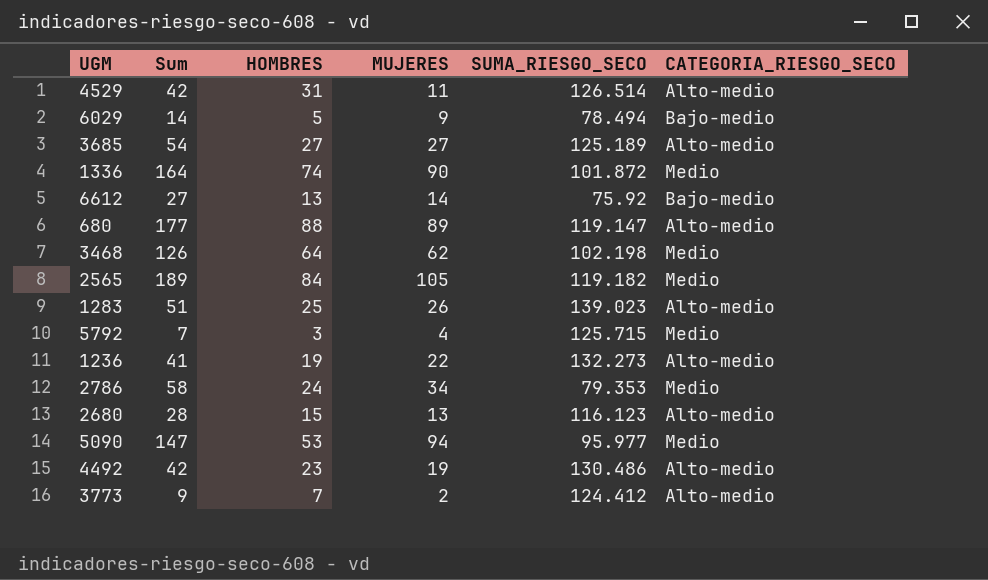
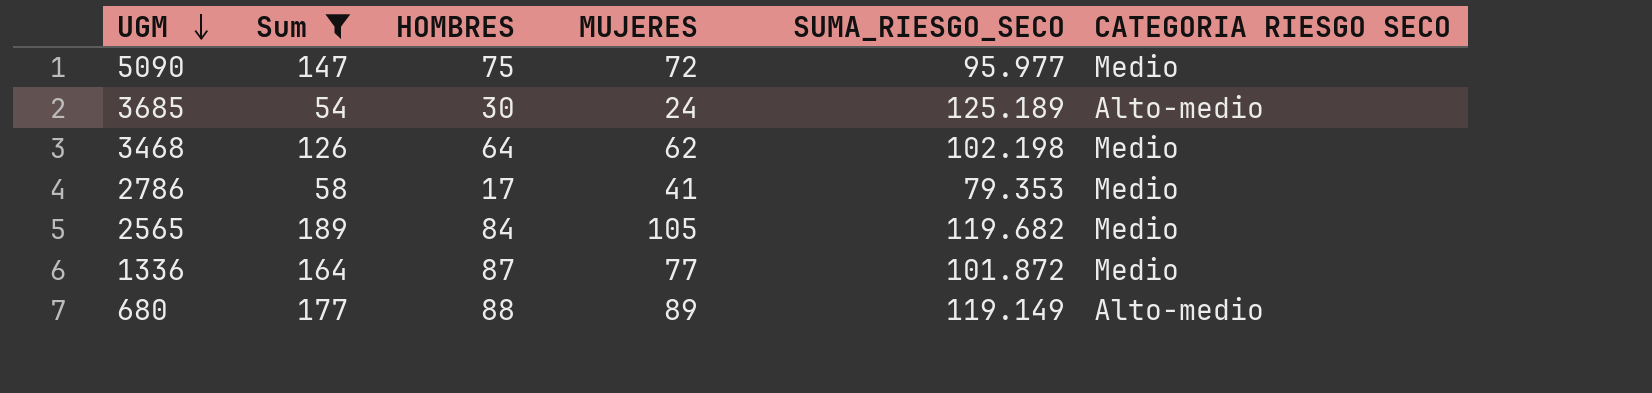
filter: none -> Sum >= 54
row order: none -> UGM descending
column name: CATEGORIA_RIESGO_SECO -> CATEGORIA RIESGO SECO
5090 | HOMBRES: 53 -> 75
5090 | MUJERES: 94 -> 72
3685 | HOMBRES: 27 -> 30
3685 | MUJERES: 27 -> 24
2786 | HOMBRES: 24 -> 17
2786 | MUJERES: 34 -> 41
2565 | SUMA_RIESGO_SECO: 119.182 -> 119.682
1336 | HOMBRES: 74 -> 87
1336 | MUJERES: 90 -> 77
680 | SUMA_RIESGO_SECO: 119.147 -> 119.149

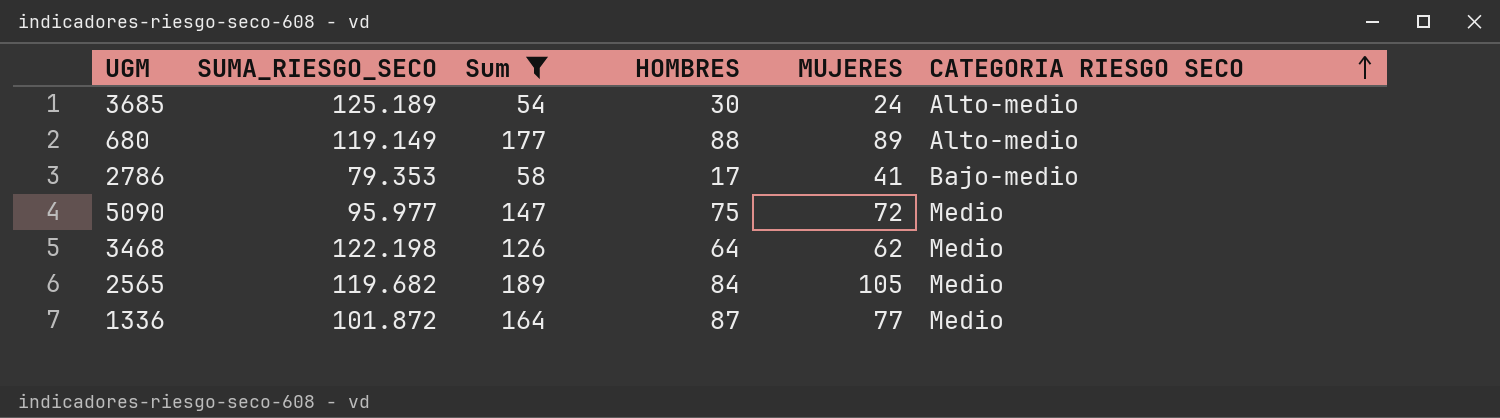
row order: UGM descending -> CATEGORIA RIESGO SECO ascending
column SUMA_RIESGO_SECO | position: 5 -> 2
2786 | CATEGORIA RIESGO SECO: Medio -> Bajo-medio
3468 | SUMA_RIESGO_SECO: 102.198 -> 122.198

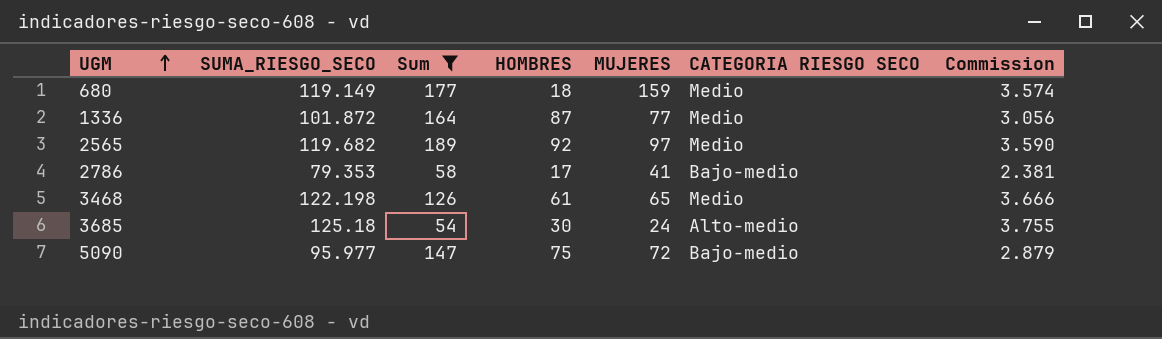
row order: CATEGORIA RIESGO SECO ascending -> UGM ascending
column Commission | formula: none -> [SUMA_RIESGO_SECO] * 0.03
680 | HOMBRES: 88 -> 18
680 | MUJERES: 89 -> 159
680 | CATEGORIA RIESGO SECO: Alto-medio -> Medio
2565 | HOMBRES: 84 -> 92
2565 | MUJERES: 105 -> 97
3468 | HOMBRES: 64 -> 61
3468 | MUJERES: 62 -> 65
3685 | SUMA_RIESGO_SECO: 125.189 -> 125.18
5090 | CATEGORIA RIESGO SECO: Medio -> Bajo-medio

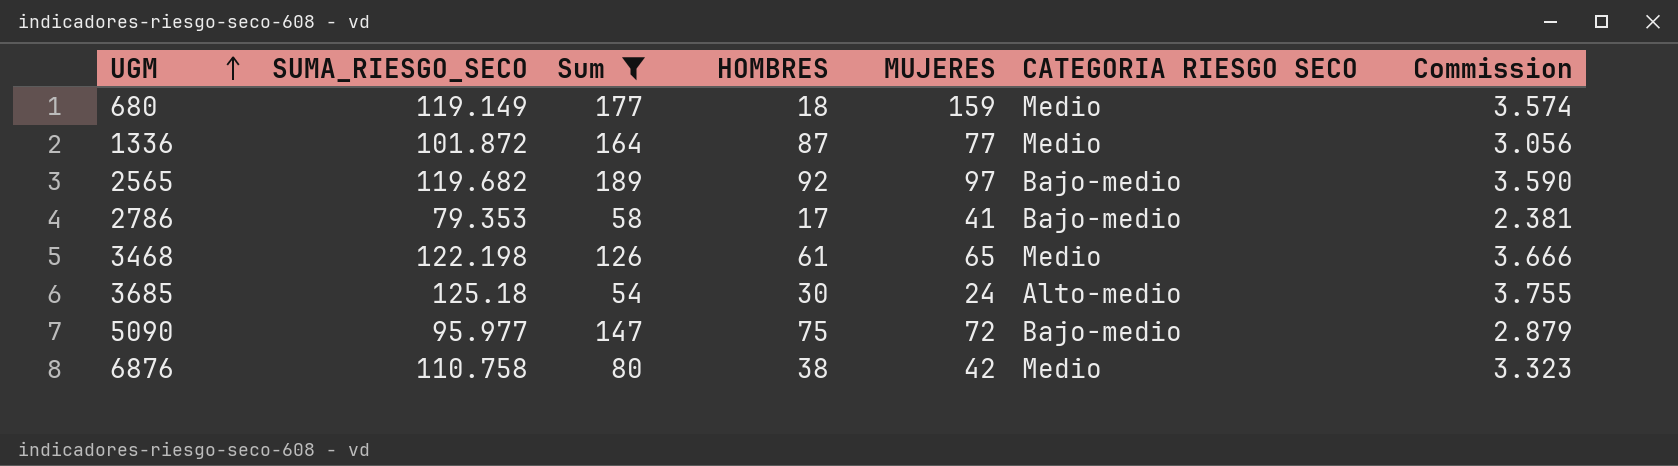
2565 | CATEGORIA RIESGO SECO: Medio -> Bajo-medio
row 6876: none -> 110.758 | 80 | 38 | 42 | Medio | 3.323

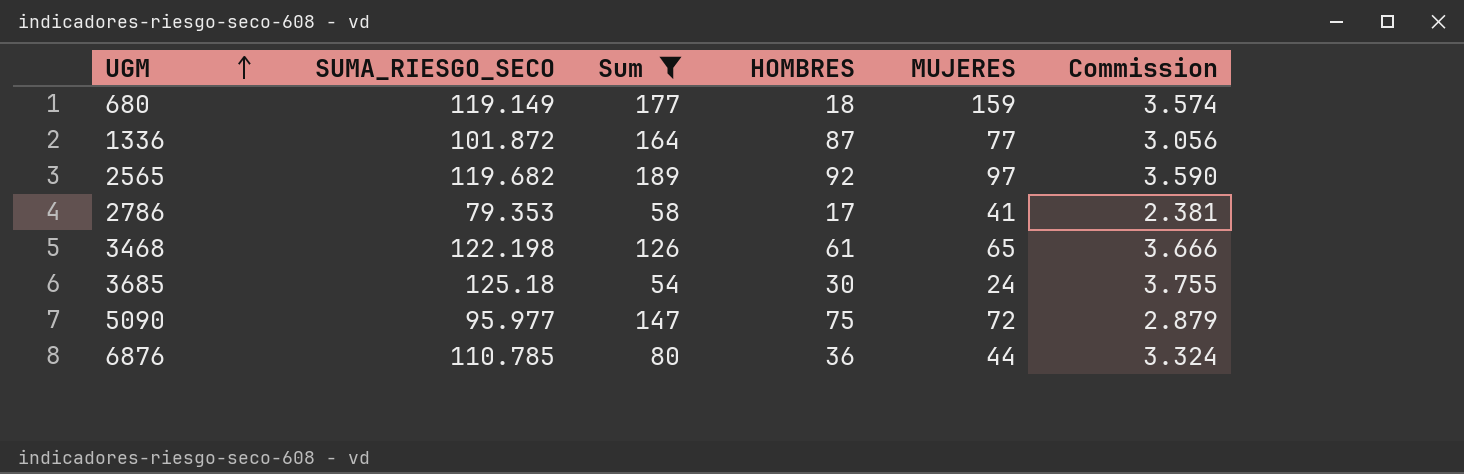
column CATEGORIA RIESGO SECO | position: 6 -> none
6876 | SUMA_RIESGO_SECO: 110.758 -> 110.785
6876 | HOMBRES: 38 -> 36
6876 | MUJERES: 42 -> 44
6876 | Commission: 3.323 -> 3.324

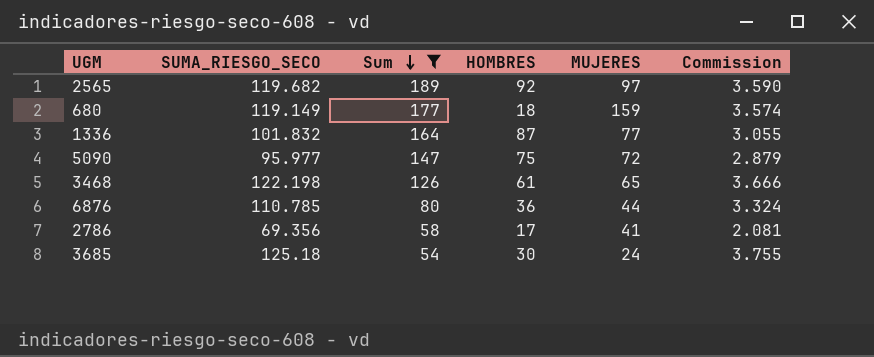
row order: UGM ascending -> Sum descending
1336 | SUMA_RIESGO_SECO: 101.872 -> 101.832
1336 | Commission: 3.056 -> 3.055
2786 | SUMA_RIESGO_SECO: 79.353 -> 69.356
2786 | Commission: 2.381 -> 2.081

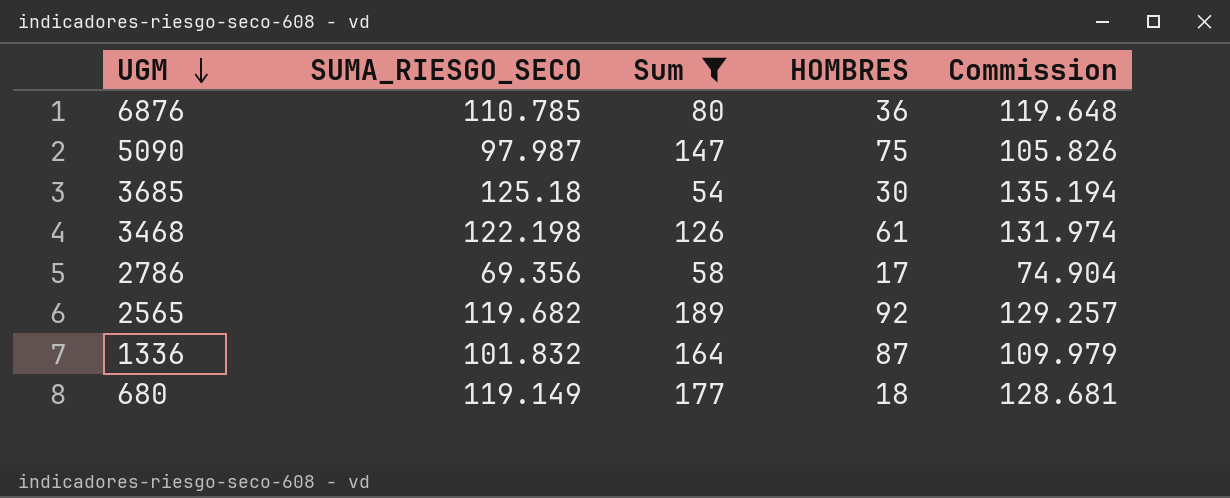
row order: Sum descending -> UGM descending
column MUJERES | formula: [Sum] - [HOMBRES] -> none
column Commission | formula: [SUMA_RIESGO_SECO] * 0.03 -> [SUMA_RIESGO_SECO] * 1.08
5090 | SUMA_RIESGO_SECO: 95.977 -> 97.987

